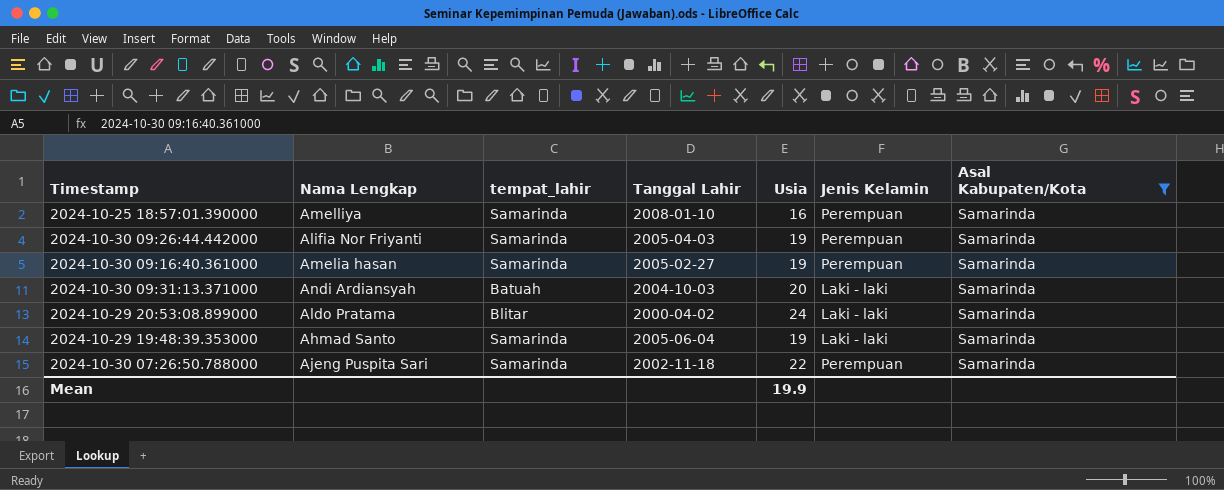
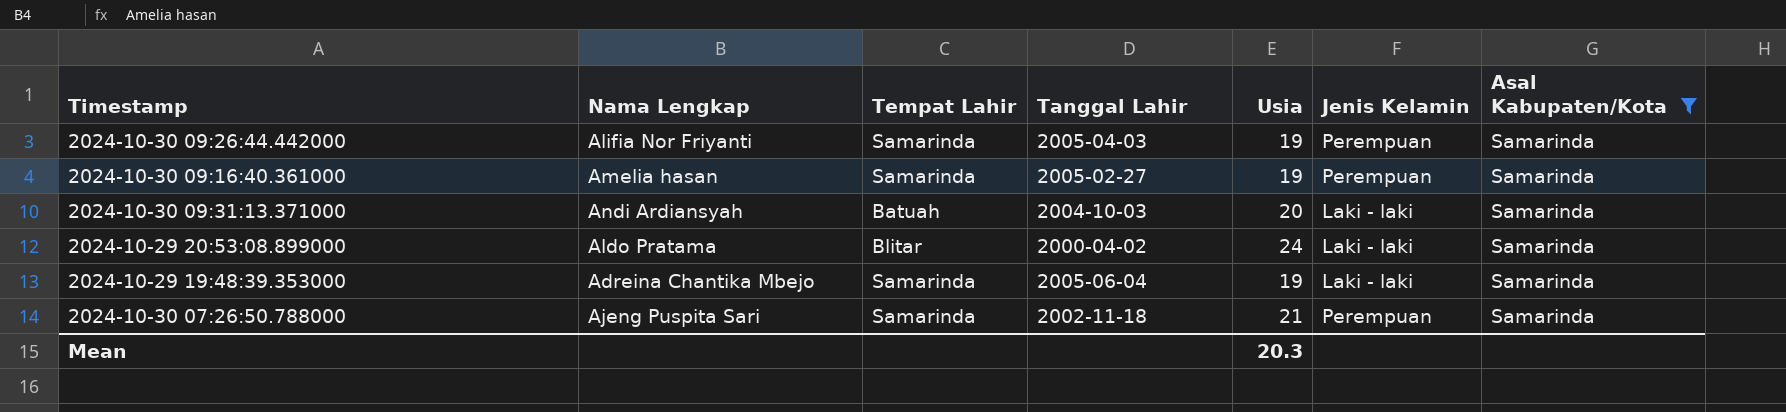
column name: tempat_lahir -> Tempat Lahir
row 2024-10-25 18:57:01.390000: Amelliya | Samarinda | 2008-01-10 | 16 | Perempuan | Samarinda -> none
2024-10-29 19:48:39.353000 | Nama Lengkap: Ahmad Santo -> Adreina Chantika Mbejo
2024-10-30 07:26:50.788000 | Usia: 22 -> 21
Mean | Usia: 19.9 -> 20.3

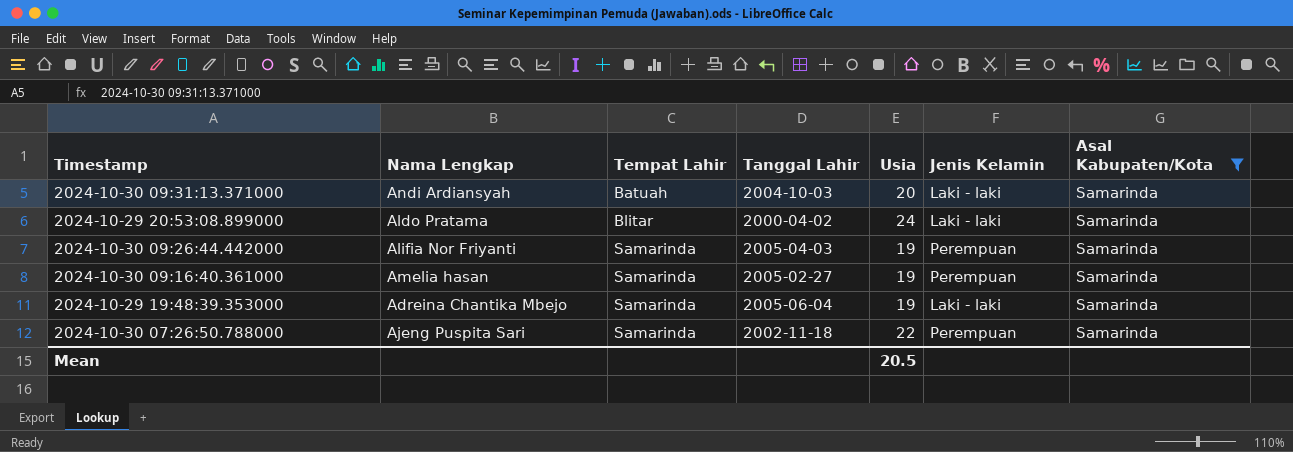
row order: none -> Tempat Lahir ascending
2024-10-30 07:26:50.788000 | Usia: 21 -> 22
Mean | Usia: 20.3 -> 20.5

